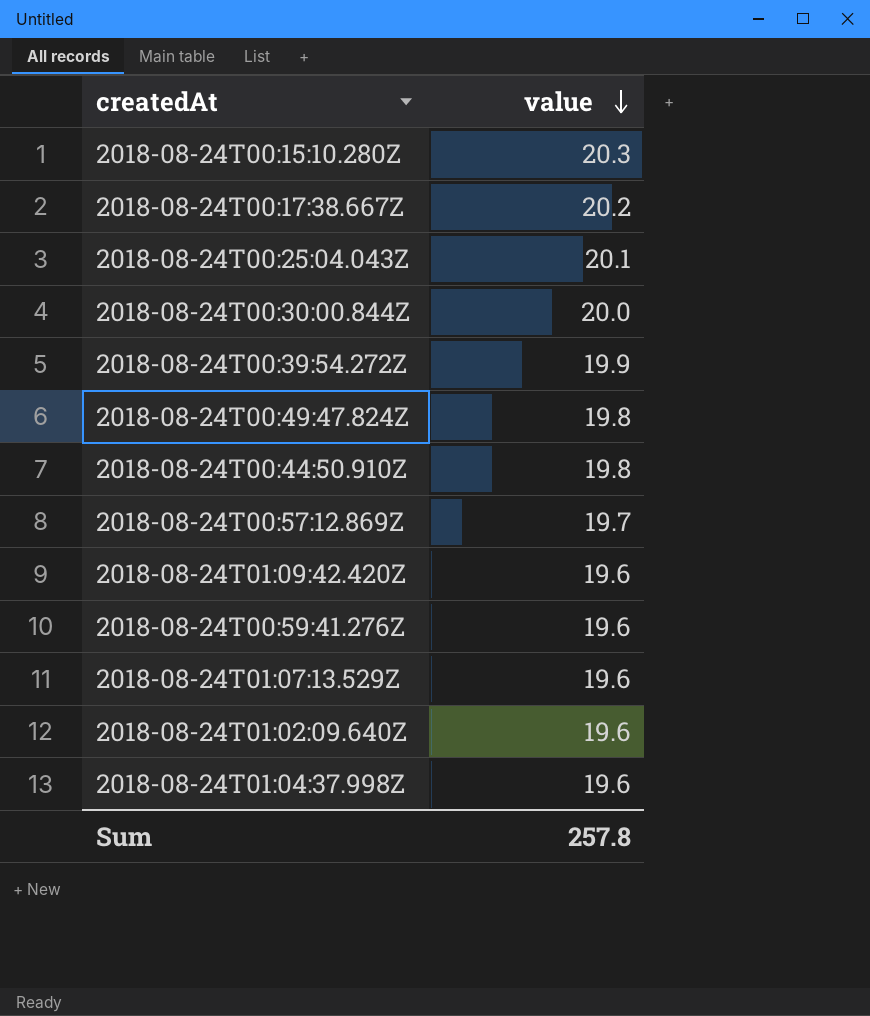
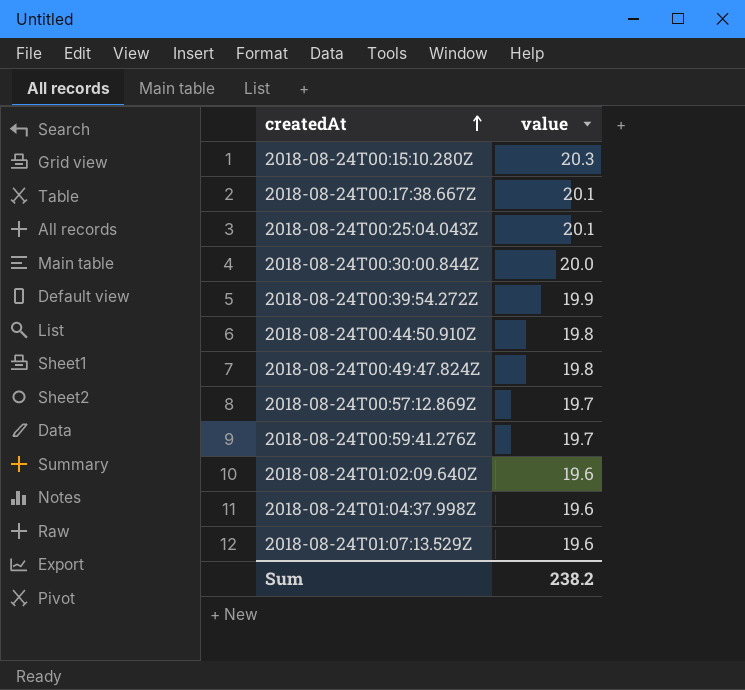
row order: value descending -> createdAt ascending
row 2018-08-24T01:09:42.420Z: 19.6 -> none
2018-08-24T00:17:38.667Z | value: 20.2 -> 20.1
2018-08-24T00:59:41.276Z | value: 19.6 -> 19.7
Sum | value: 257.8 -> 238.2

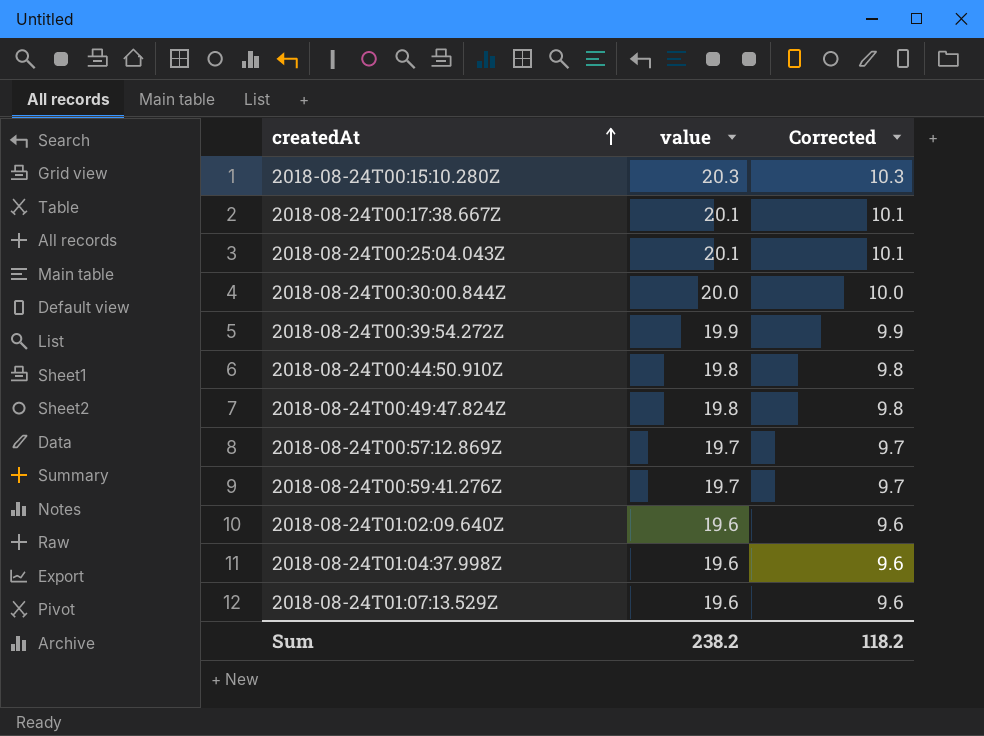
column Corrected | formula: none -> [value] - 10

